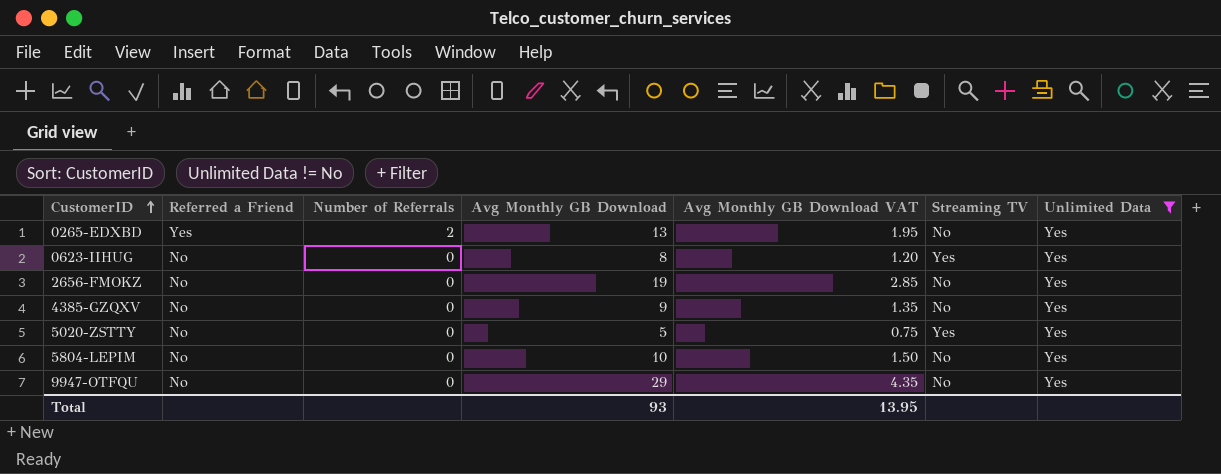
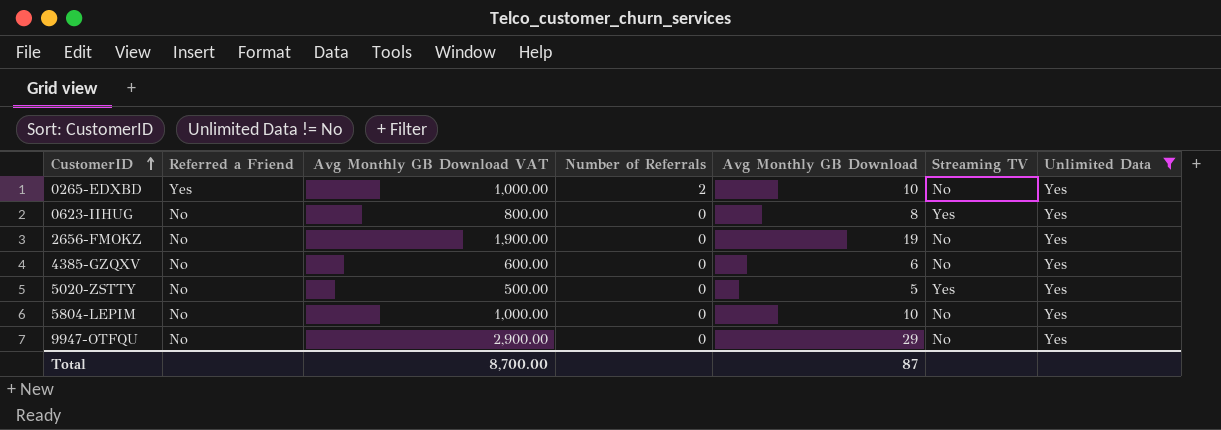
column Avg Monthly GB Download VAT | formula: [Avg Monthly GB Download] * 0.15 -> [Avg Monthly GB Download] * 100
column Avg Monthly GB Download VAT | position: 5 -> 3
0265-EDXBD | Avg Monthly GB Download: 13 -> 10
4385-GZQXV | Avg Monthly GB Download: 9 -> 6
Total | Avg Monthly GB Download VAT: 13.95 -> 8,700.00
Total | Avg Monthly GB Download: 93 -> 87

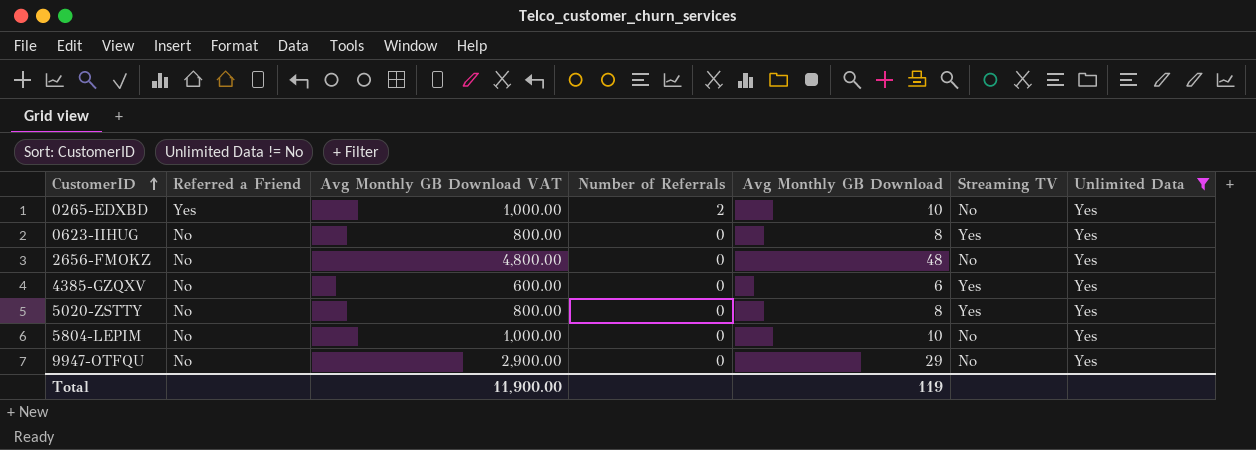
2656-FMOKZ | Avg Monthly GB Download VAT: 1,900.00 -> 4,800.00
2656-FMOKZ | Avg Monthly GB Download: 19 -> 48
4385-GZQXV | Streaming TV: No -> Yes
5020-ZSTTY | Avg Monthly GB Download VAT: 500.00 -> 800.00
5020-ZSTTY | Avg Monthly GB Download: 5 -> 8
Total | Avg Monthly GB Download VAT: 8,700.00 -> 11,900.00
Total | Avg Monthly GB Download: 87 -> 119

